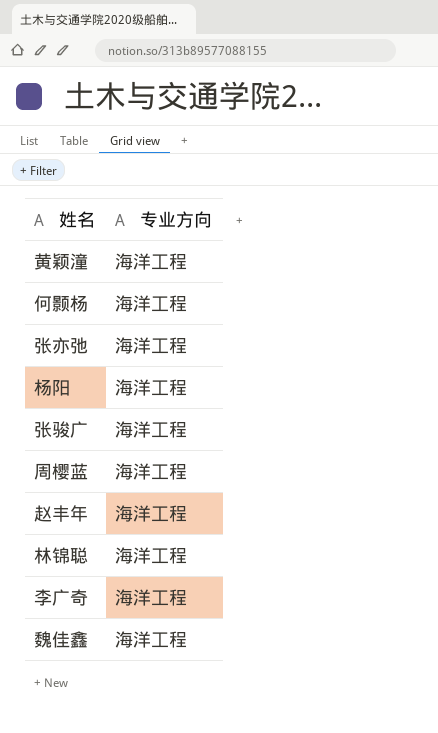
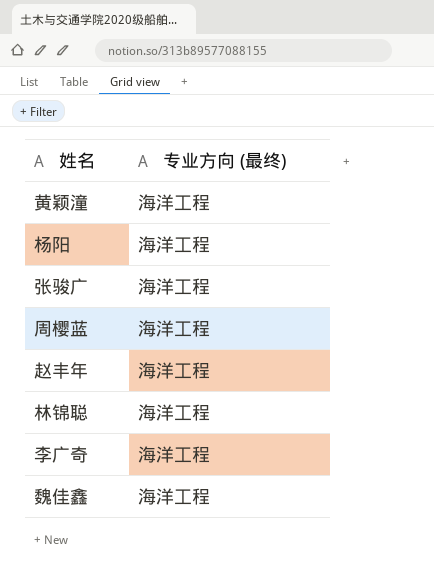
column name: 专业方向 -> 专业方向 (最终)
row 何颢杨: 海洋工程 -> none
row 张亦弛: 海洋工程 -> none

